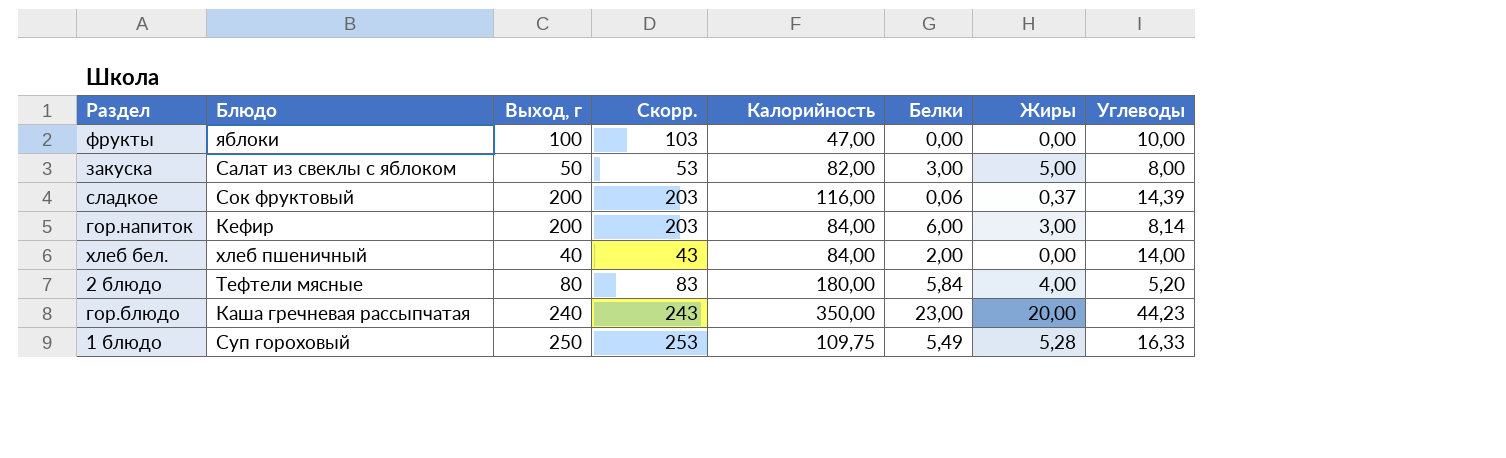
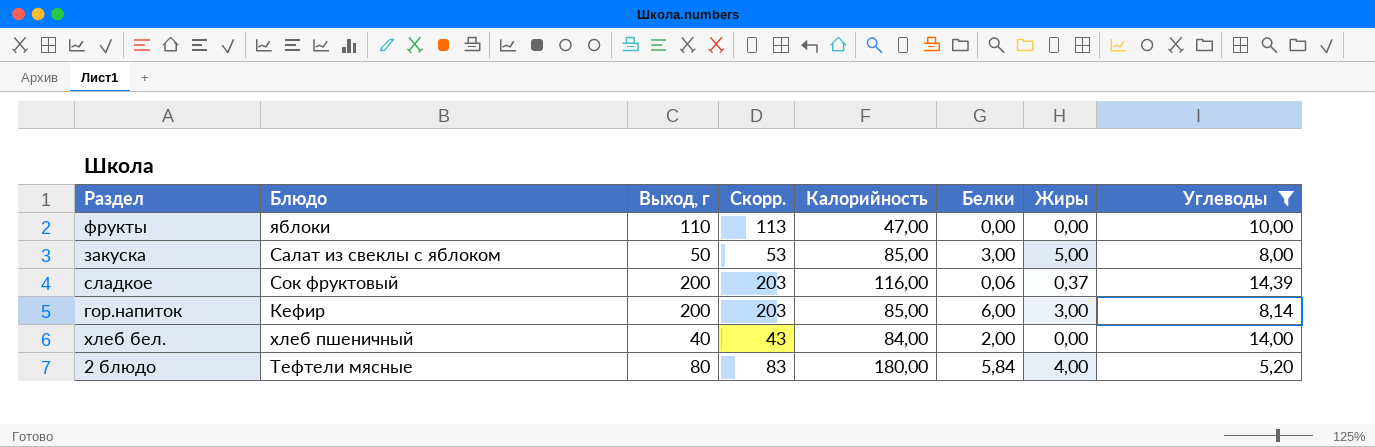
filter: none -> Углеводы <= 14,39
фрукты | Выход, г: 100 -> 110
фрукты | Скорр.: 103 -> 113
закуска | Калорийность: 82,00 -> 85,00
гор.напиток | Калорийность: 84,00 -> 85,00

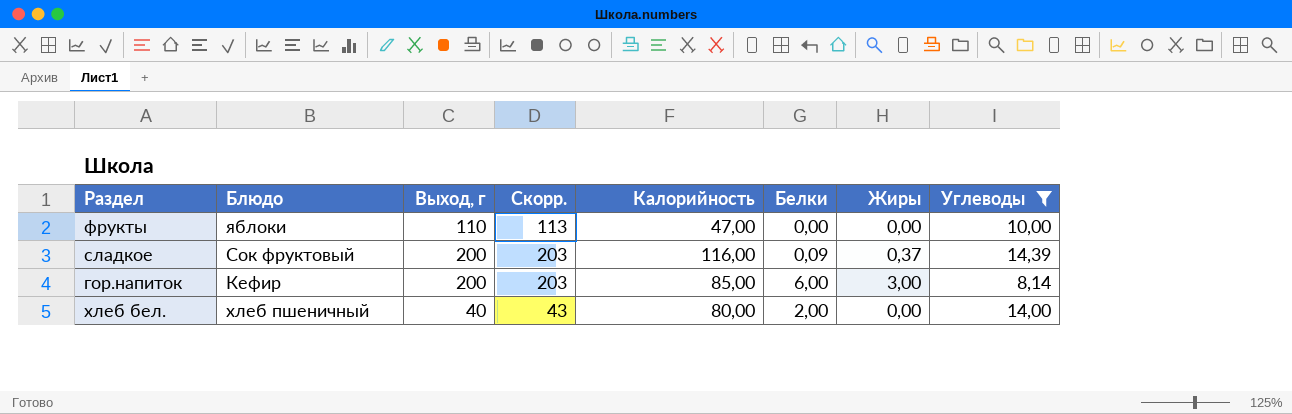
row закуска: Салат из свеклы с яблоком | 50 | 53 | 85,00 | 3,00 | 5,00 | 8,00 -> none
row 2 блюдо: Тефтели мясные | 80 | 83 | 180,00 | 5,84 | 4,00 | 5,20 -> none
сладкое | Белки: 0,06 -> 0,09
хлеб бел. | Калорийность: 84,00 -> 80,00

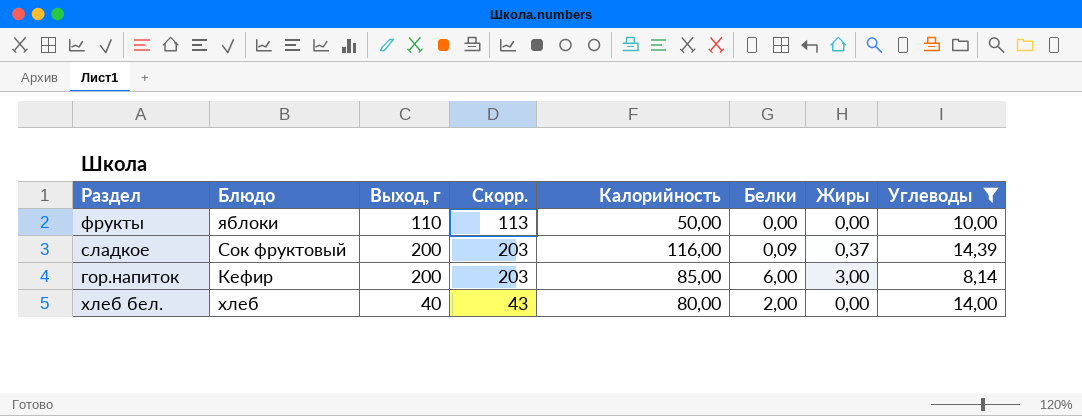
фрукты | Калорийность: 47,00 -> 50,00
хлеб бел. | Блюдо: хлеб пшеничный -> хлеб

